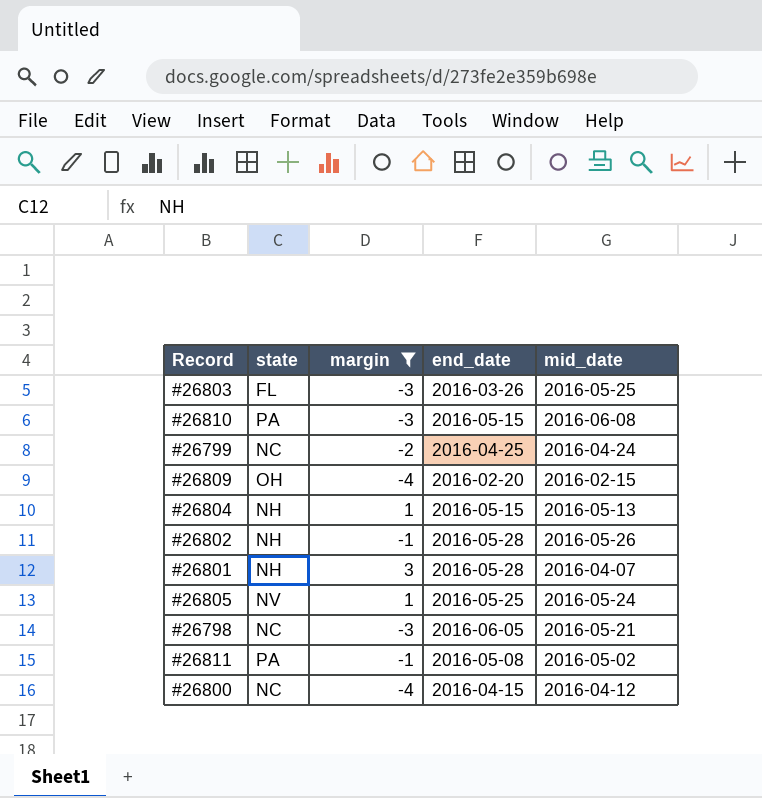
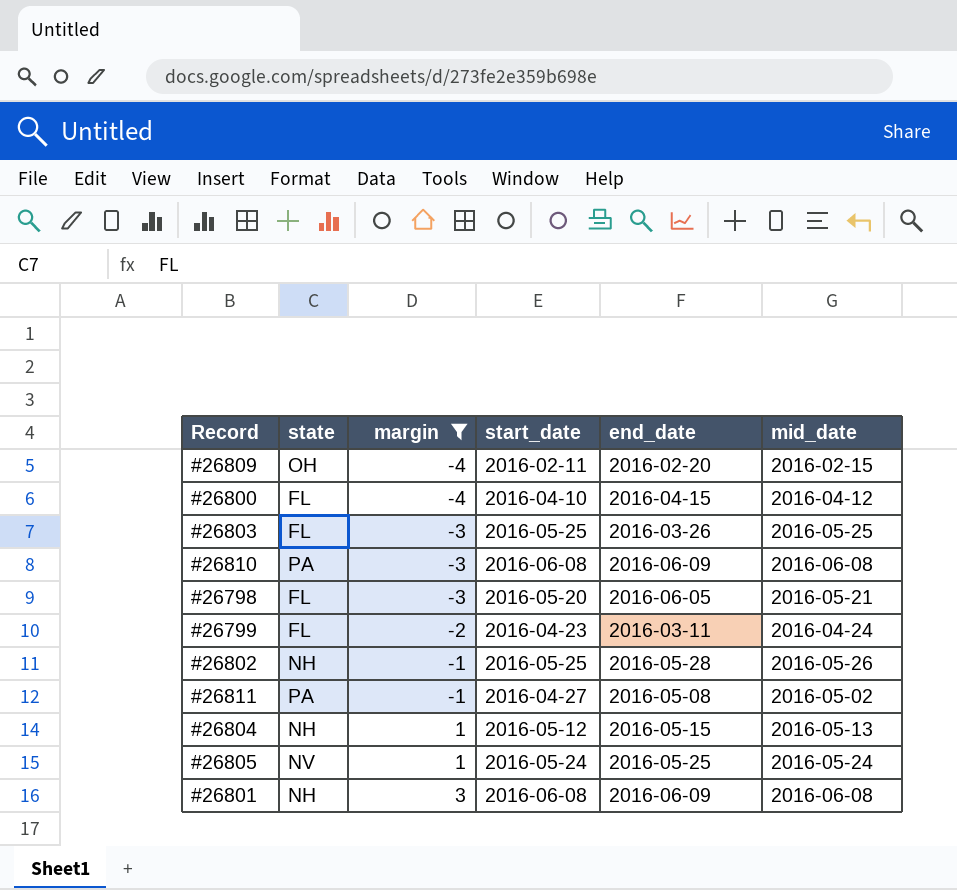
row order: none -> margin ascending
column start_date | position: none -> 4
#26800 | state: NC -> FL
#26810 | end_date: 2016-05-15 -> 2016-06-09
#26798 | state: NC -> FL
#26799 | state: NC -> FL
#26799 | end_date: 2016-04-25 -> 2016-03-11
#26801 | end_date: 2016-05-28 -> 2016-06-09
#26801 | mid_date: 2016-04-07 -> 2016-06-08

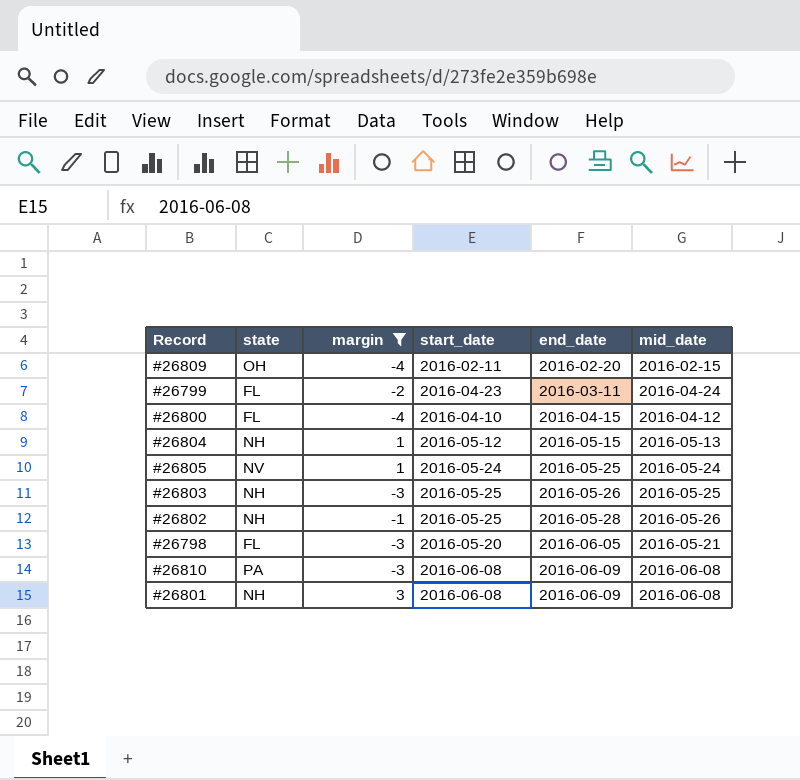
row order: margin ascending -> end_date ascending
row #26811: PA | -1 | 2016-04-27 | 2016-05-08 | 2016-05-02 -> none
#26803 | state: FL -> NH
#26803 | end_date: 2016-03-26 -> 2016-05-26

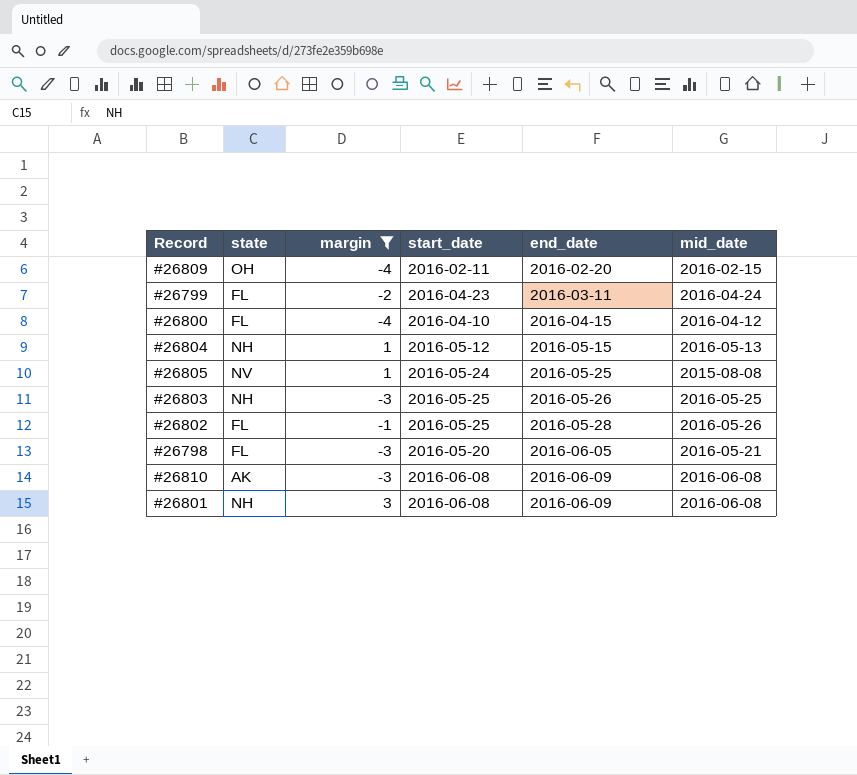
#26805 | mid_date: 2016-05-24 -> 2015-08-08
#26802 | state: NH -> FL
#26810 | state: PA -> AK

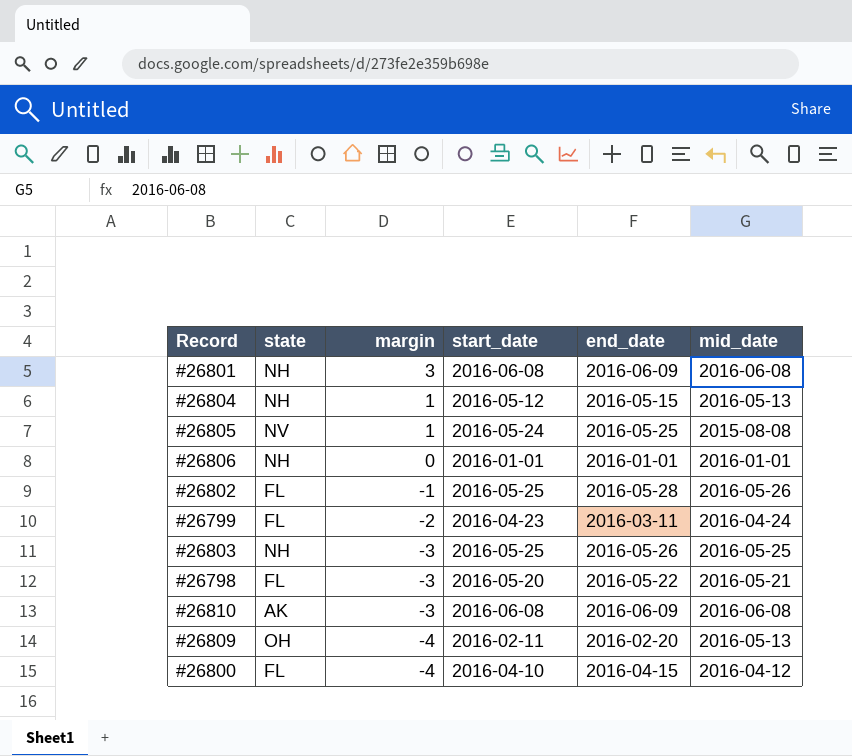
filter: margin != 0 -> none
row order: end_date ascending -> margin descending
#26798 | end_date: 2016-06-05 -> 2016-05-22
#26809 | mid_date: 2016-02-15 -> 2016-05-13

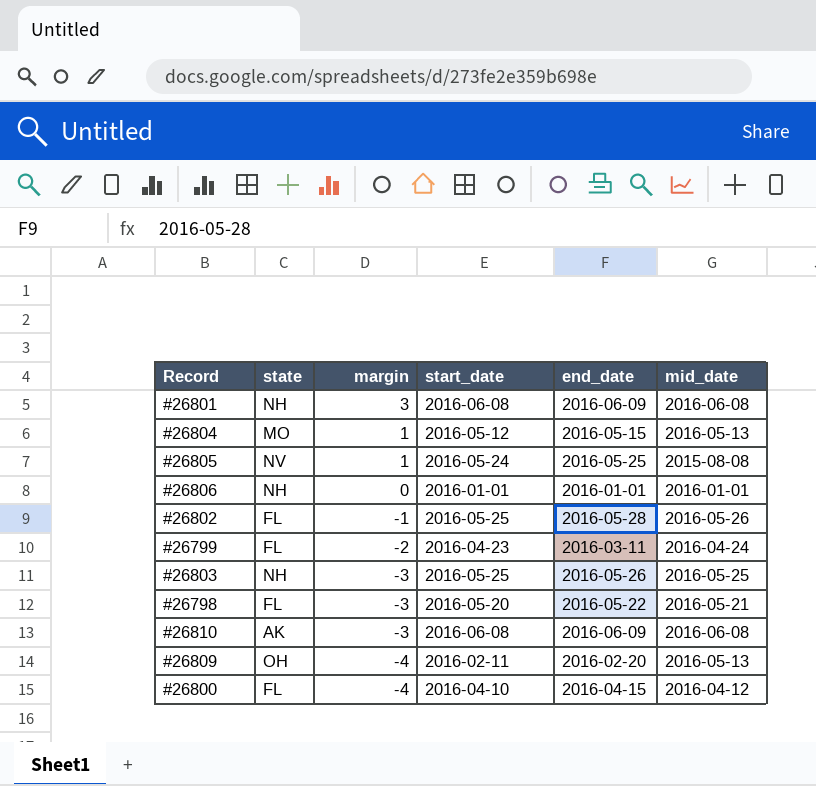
#26804 | state: NH -> MO

